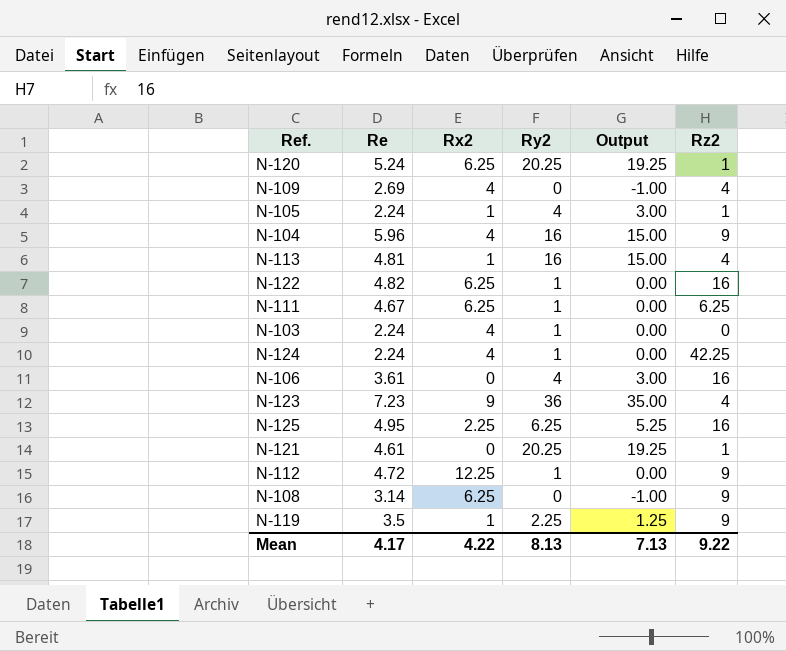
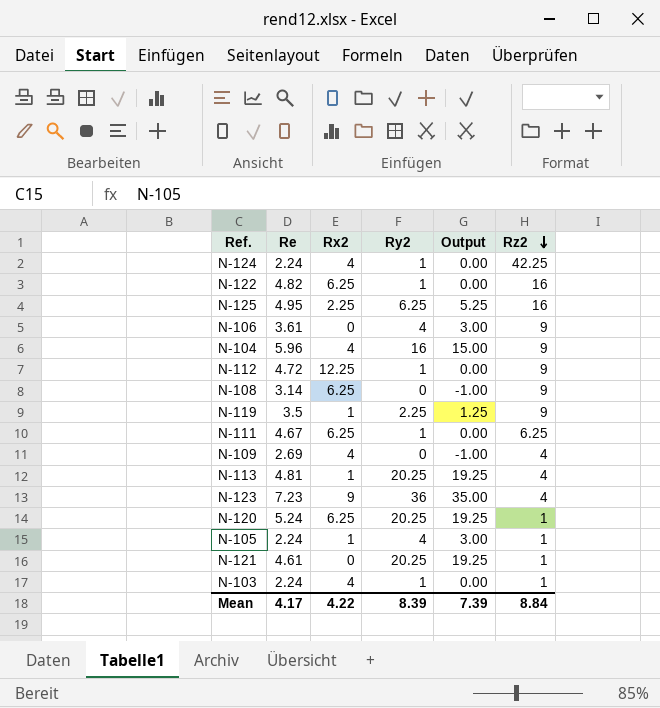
row order: none -> Rz2 descending
N-106 | Rz2: 16 -> 9
N-113 | Ry2: 16 -> 20.25
N-113 | Output: 15.00 -> 19.25
N-103 | Rz2: 0 -> 1
Mean | Ry2: 8.13 -> 8.39
Mean | Output: 7.13 -> 7.39
Mean | Rz2: 9.22 -> 8.84

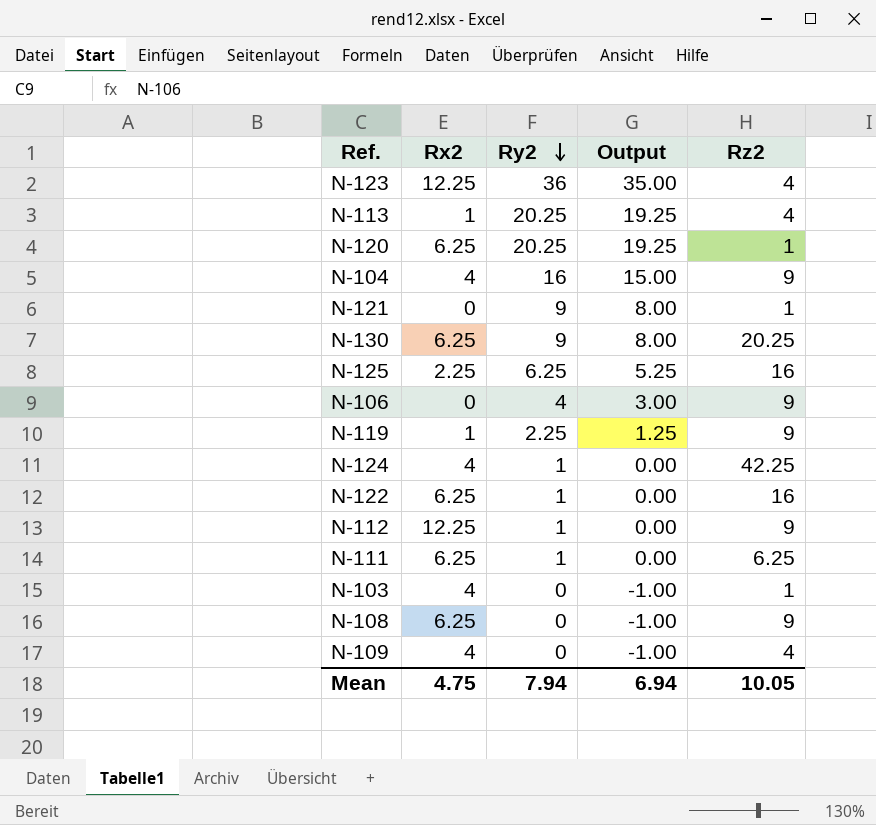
row order: Rz2 descending -> Ry2 descending
column Re | position: 2 -> none
row N-105: 2.24 | 1 | 4 | 3.00 | 1 -> none
N-123 | Rx2: 9 -> 12.25
N-121 | Ry2: 20.25 -> 9
N-121 | Output: 19.25 -> 8.00
row N-130: none -> 6.25 | 9 | 8.00 | 20.25
N-103 | Ry2: 1 -> 0
N-103 | Output: 0.00 -> -1.00
Mean | Rx2: 4.22 -> 4.75
Mean | Ry2: 8.39 -> 7.94
Mean | Output: 7.39 -> 6.94
Mean | Rz2: 8.84 -> 10.05

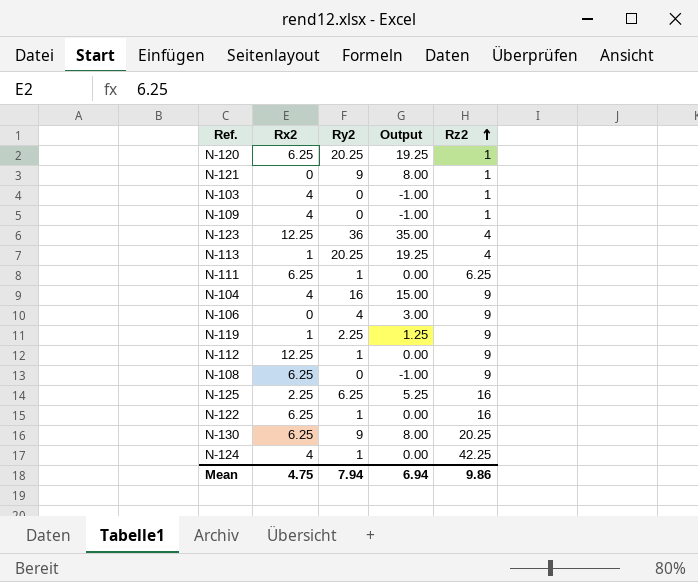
row order: Ry2 descending -> Rz2 ascending
N-109 | Rz2: 4 -> 1
Mean | Rz2: 10.05 -> 9.86

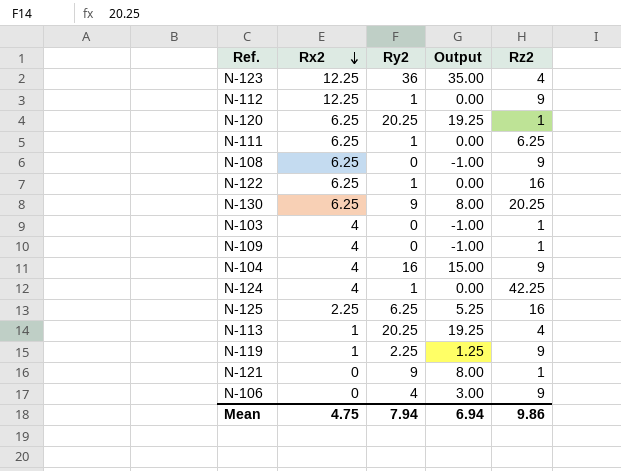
row order: Rz2 ascending -> Rx2 descending

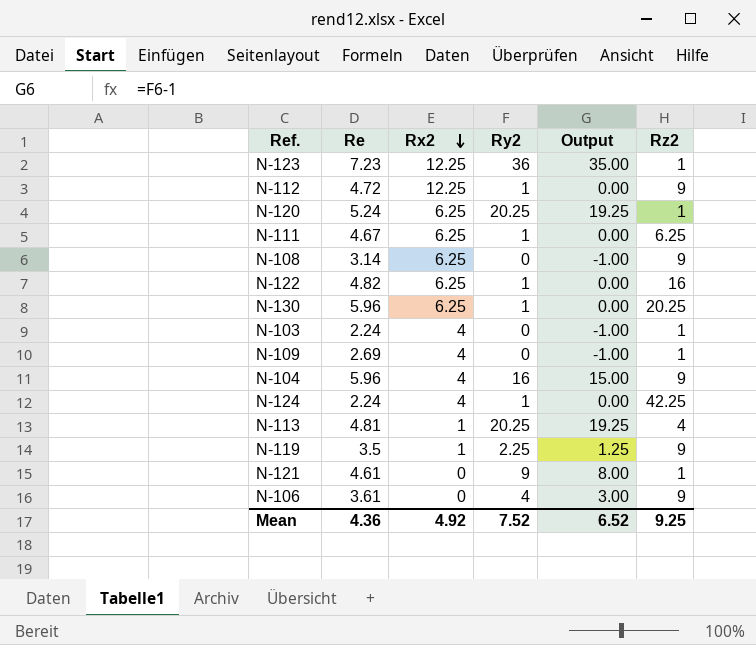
column Re | position: none -> 2
row N-125: 2.25 | 6.25 | 5.25 | 16 -> none
N-123 | Rz2: 4 -> 1
N-130 | Ry2: 9 -> 1
N-130 | Output: 8.00 -> 0.00
Mean | Rx2: 4.75 -> 4.92
Mean | Ry2: 7.94 -> 7.52
Mean | Output: 6.94 -> 6.52
Mean | Rz2: 9.86 -> 9.25

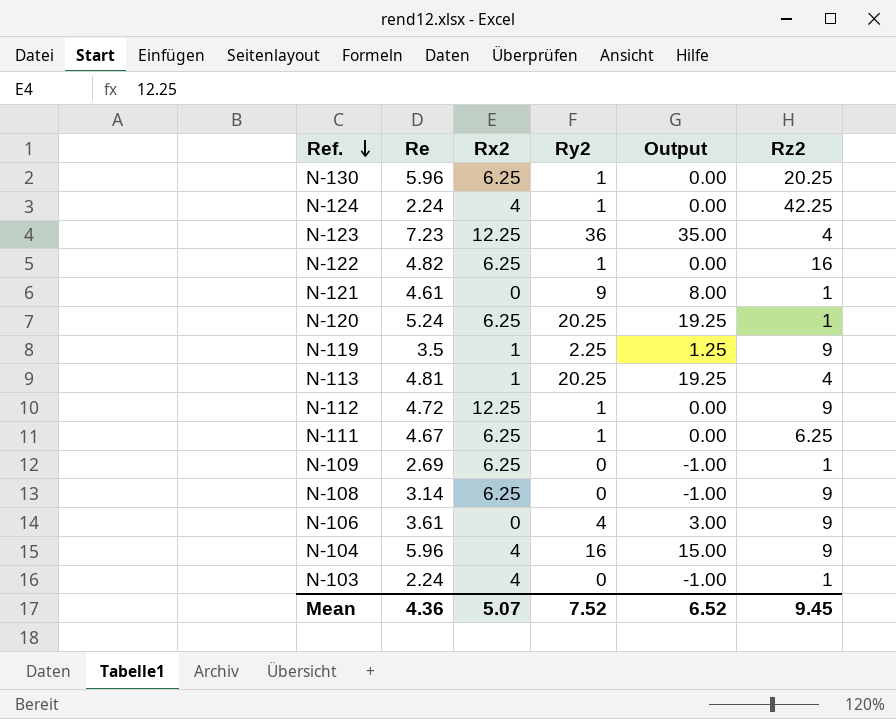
row order: Rx2 descending -> Ref. descending
N-123 | Rz2: 1 -> 4
N-109 | Rx2: 4 -> 6.25
Mean | Rx2: 4.92 -> 5.07
Mean | Rz2: 9.25 -> 9.45

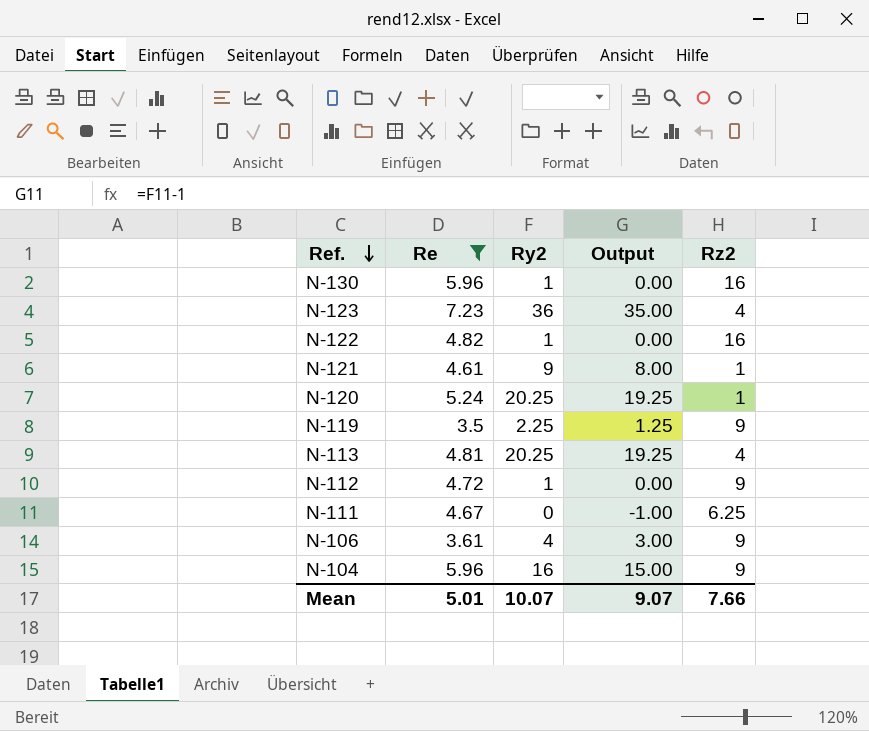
filter: none -> Re >= 3.5
column Rx2 | position: 3 -> none
N-130 | Rz2: 20.25 -> 16
N-111 | Ry2: 1 -> 0
N-111 | Output: 0.00 -> -1.00
Mean | Re: 4.36 -> 5.01
Mean | Ry2: 7.52 -> 10.07
Mean | Output: 6.52 -> 9.07
Mean | Rz2: 9.45 -> 7.66

